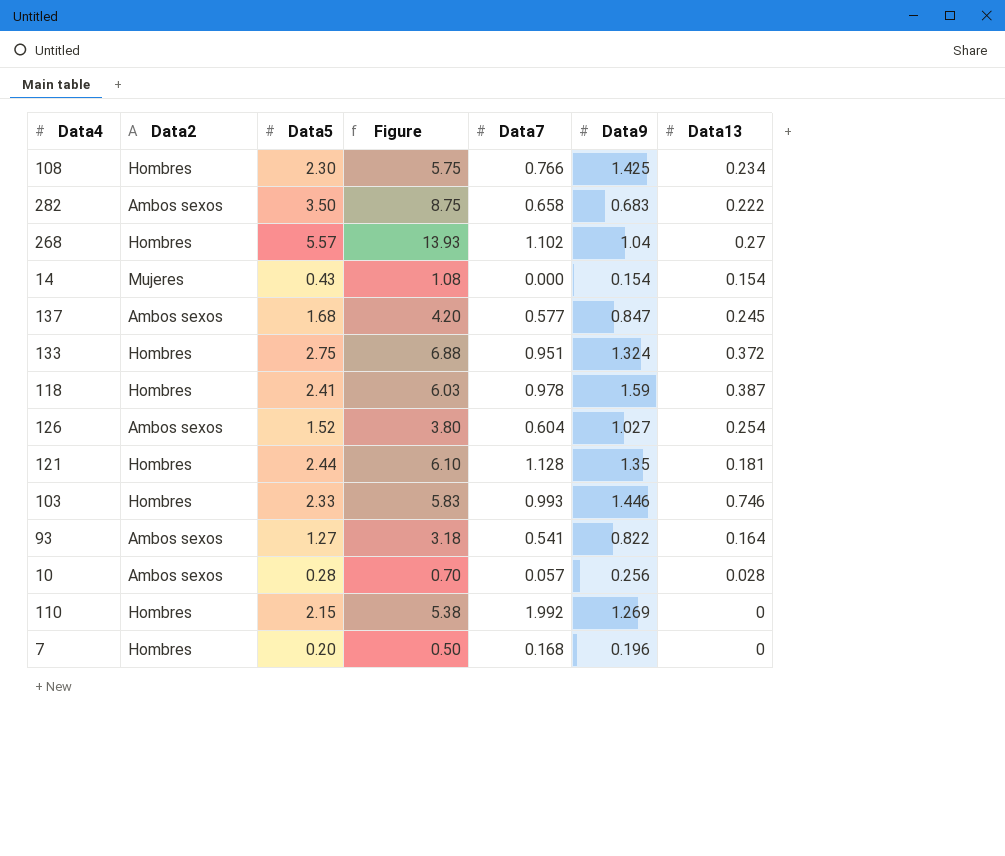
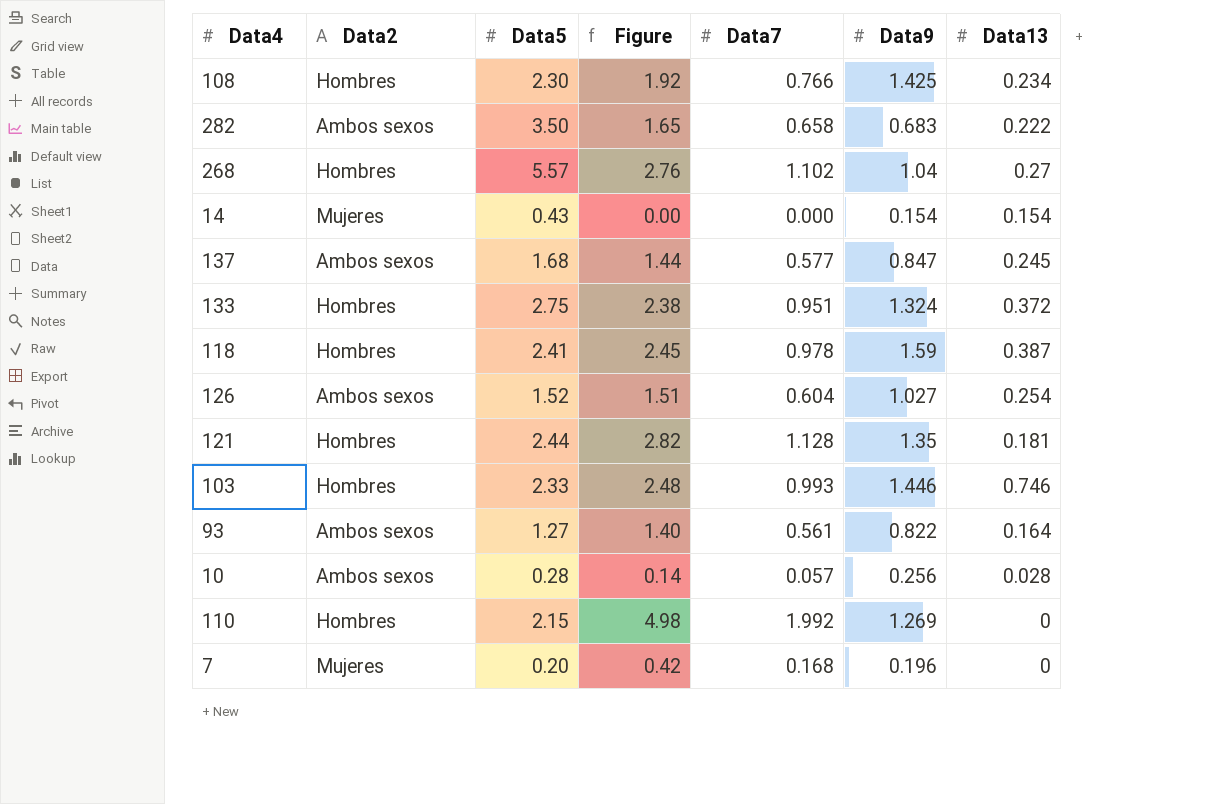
column Figure | formula: [Data5] * 2.5 -> [Data7] * 2.5
93 | Data7: 0.541 -> 0.561
7 | Data2: Hombres -> Mujeres

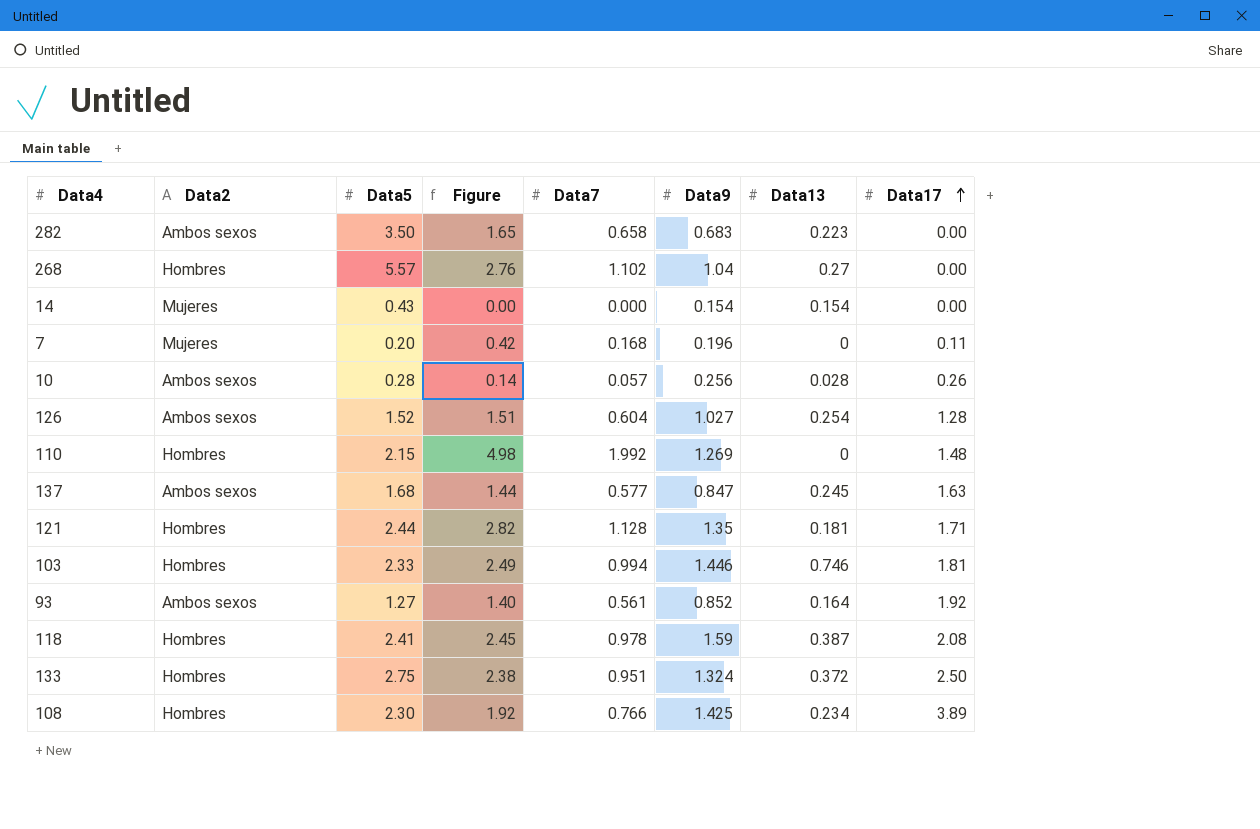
row order: none -> Data17 ascending
column Data17 | position: none -> 8
282 | Data13: 0.222 -> 0.223
103 | Figure: 2.48 -> 2.49
103 | Data7: 0.993 -> 0.994
93 | Data9: 0.822 -> 0.852

